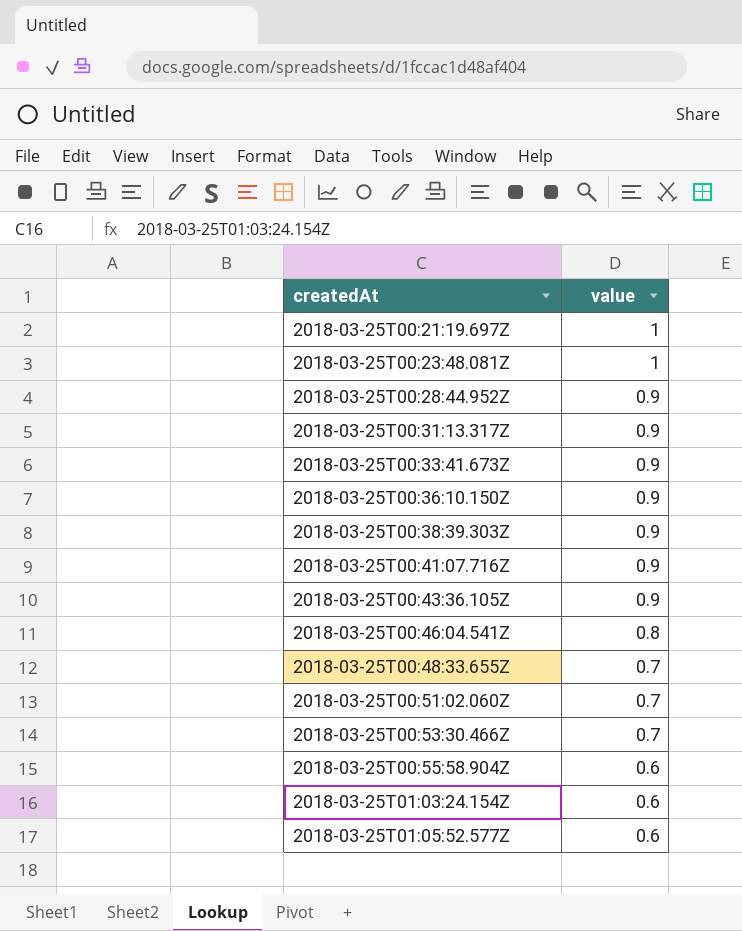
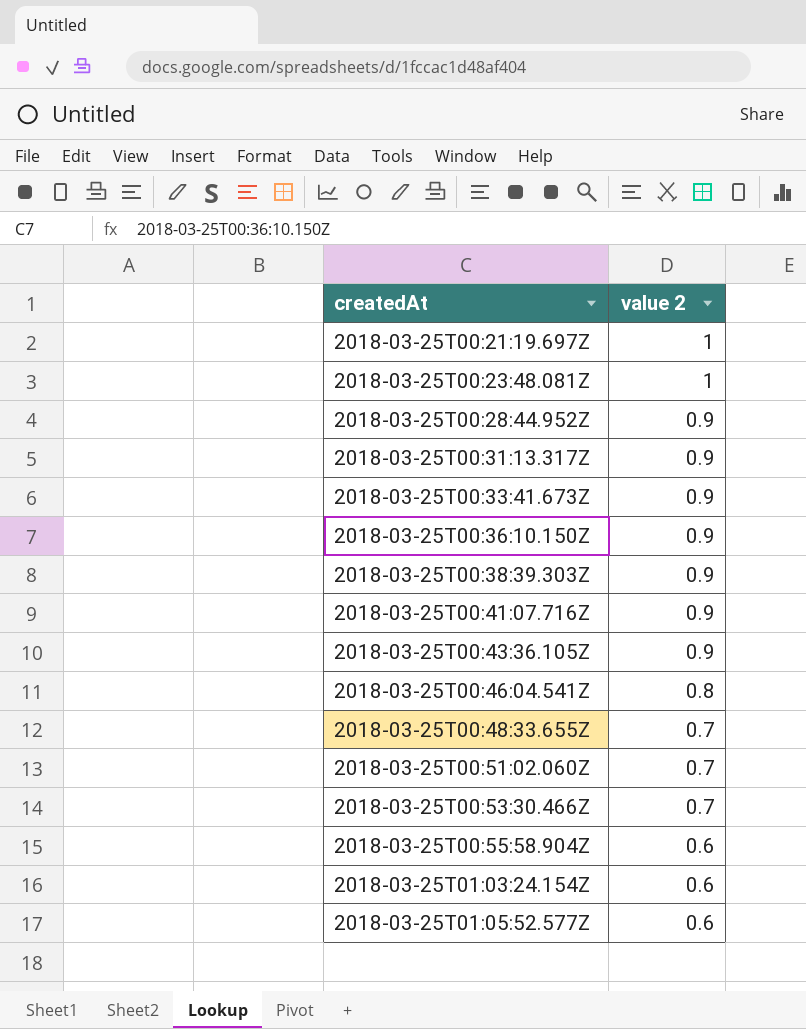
column name: value -> value 2

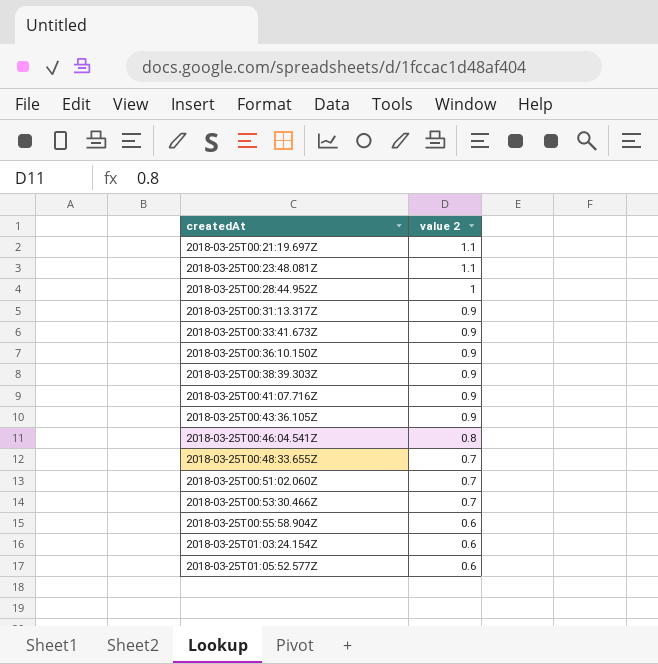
2018-03-25T00:21:19.697Z | value 2: 1 -> 1.1
2018-03-25T00:23:48.081Z | value 2: 1 -> 1.1
2018-03-25T00:28:44.952Z | value 2: 0.9 -> 1

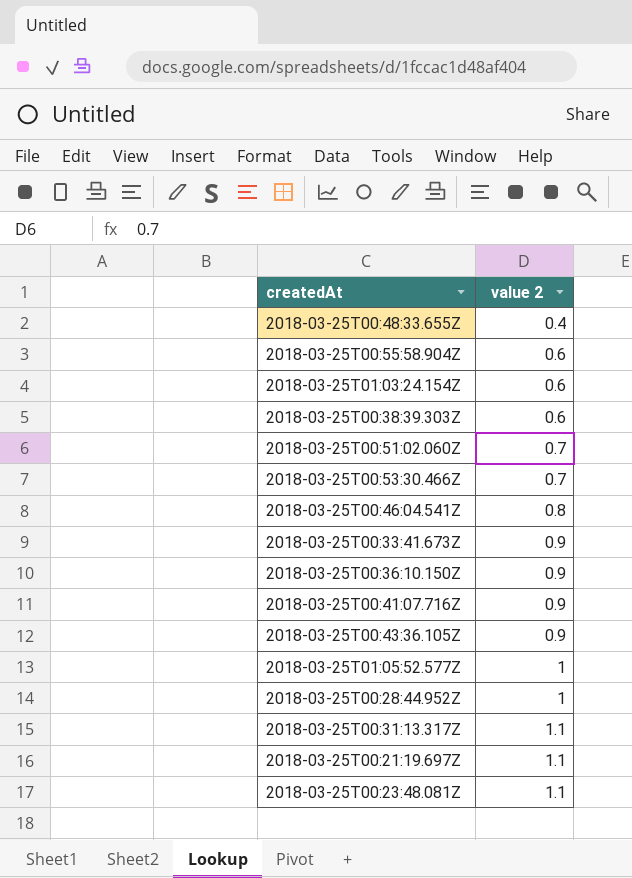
row order: createdAt ascending -> value 2 ascending
2018-03-25T00:48:33.655Z | value 2: 0.7 -> 0.4
2018-03-25T00:38:39.303Z | value 2: 0.9 -> 0.6
2018-03-25T01:05:52.577Z | value 2: 0.6 -> 1
2018-03-25T00:31:13.317Z | value 2: 0.9 -> 1.1

